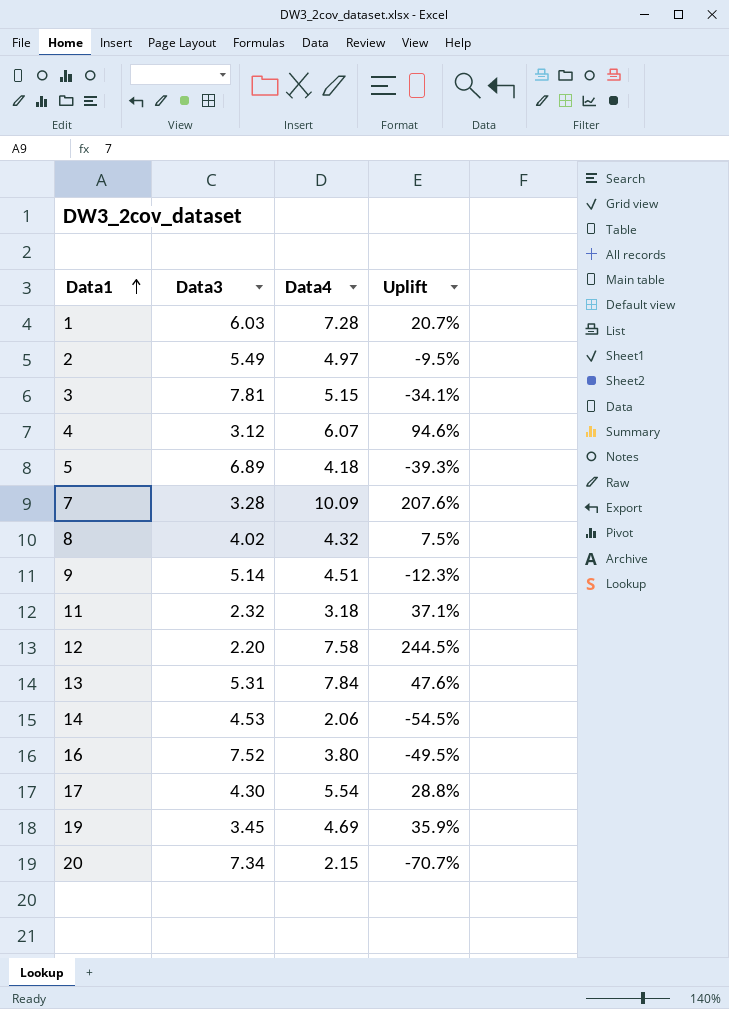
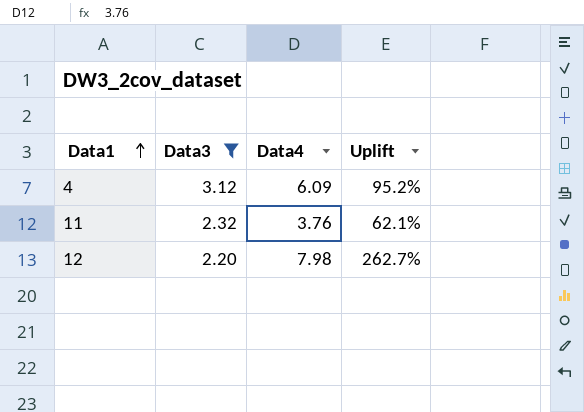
filter: none -> Data3 <= 3.12
4 | Data4: 6.07 -> 6.09
4 | Uplift: 94.6% -> 95.2%
11 | Data4: 3.18 -> 3.76
11 | Uplift: 37.1% -> 62.1%
12 | Data4: 7.58 -> 7.98
12 | Uplift: 244.5% -> 262.7%

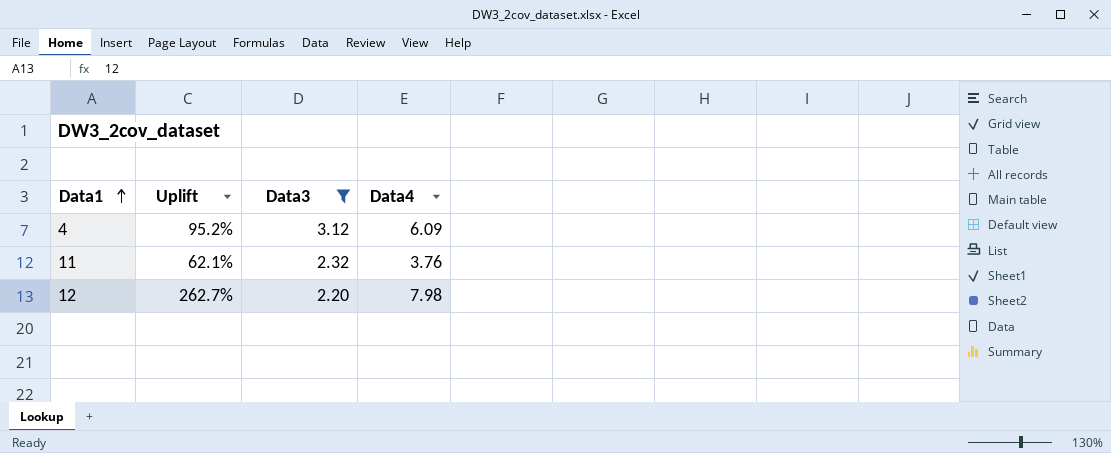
column Uplift | position: 4 -> 2

